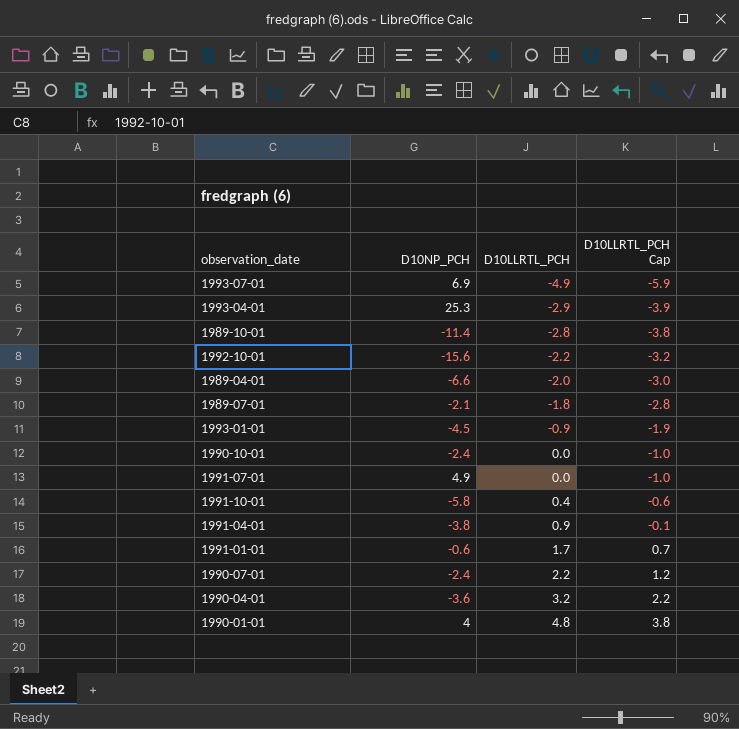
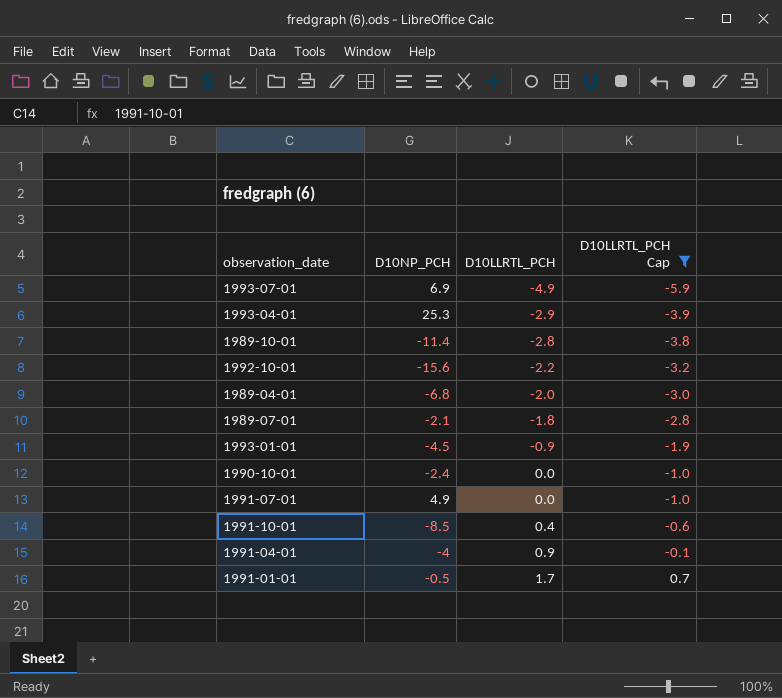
filter: none -> D10LLRTL_PCH Cap <= 0.7
1989-04-01 | D10NP_PCH: -6.6 -> -6.8
1991-10-01 | D10NP_PCH: -5.8 -> -8.5
1991-04-01 | D10NP_PCH: -3.8 -> -4
1991-01-01 | D10NP_PCH: -0.6 -> -0.5

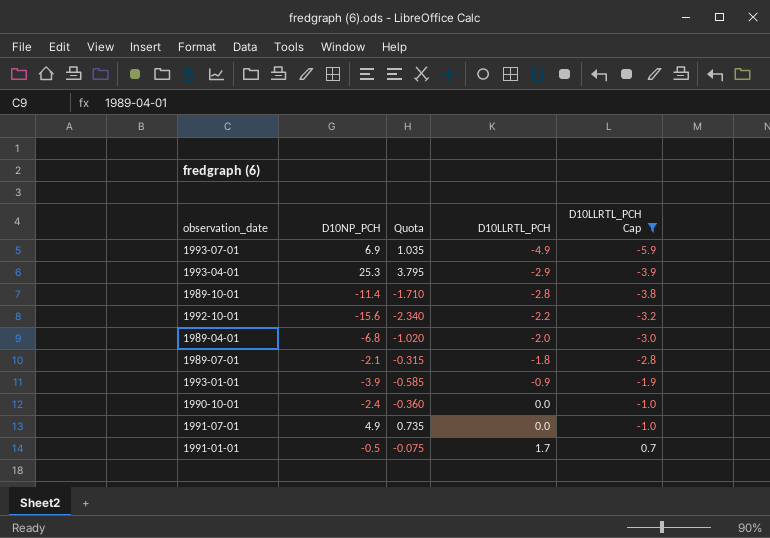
column Quota | formula: none -> [D10NP_PCH] * 0.15
row 1991-10-01: -8.5 | 0.4 | -0.6 -> none
row 1991-04-01: -4 | 0.9 | -0.1 -> none
1993-01-01 | D10NP_PCH: -4.5 -> -3.9

